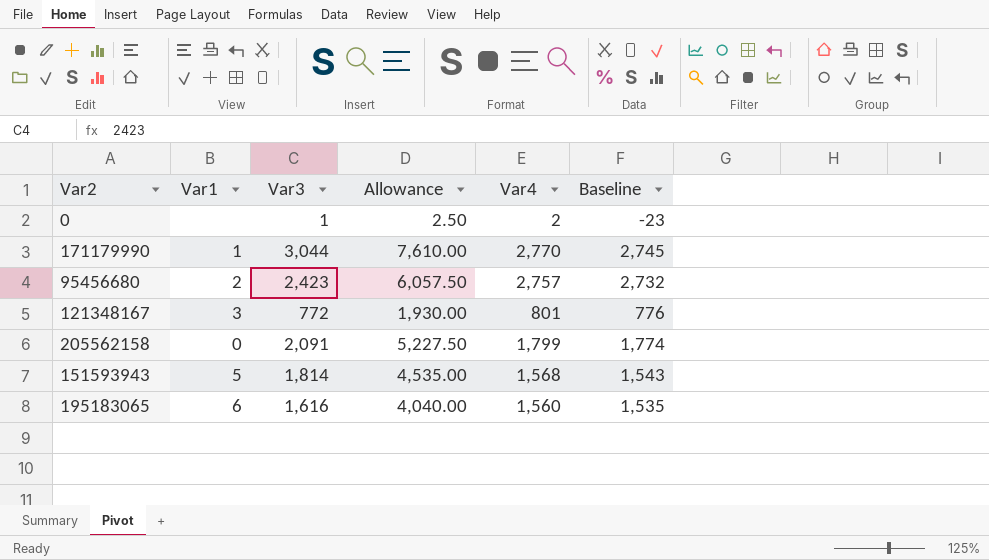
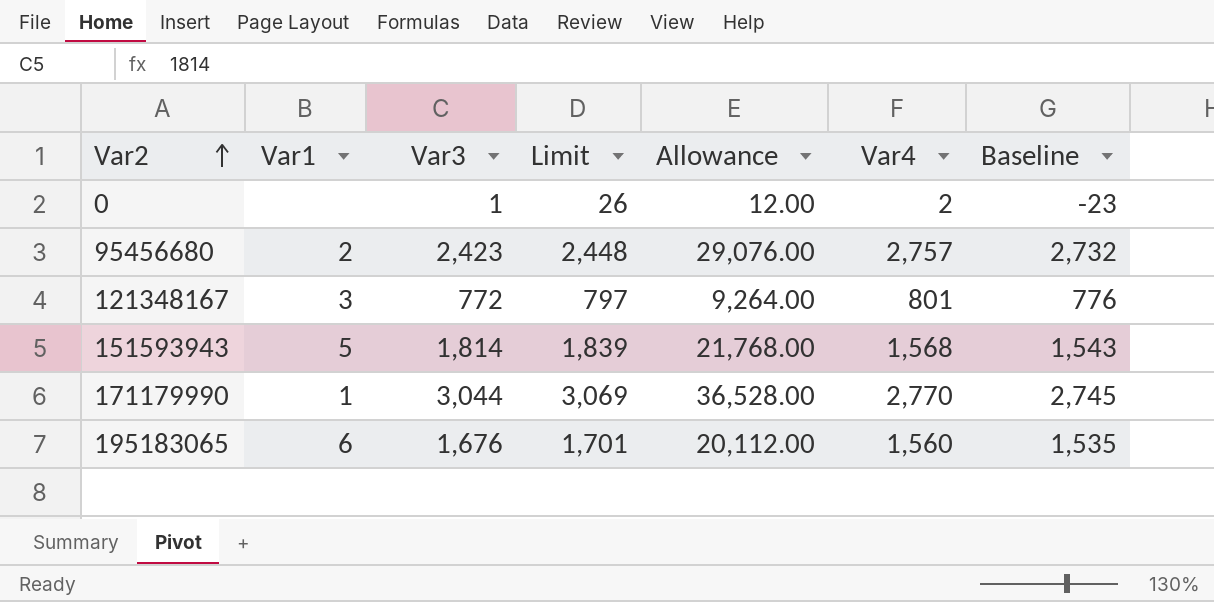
row order: none -> Var2 ascending
column Limit | formula: none -> [Var3] + 25
column Allowance | formula: [Var3] * 2.5 -> [Var3] * 12
row 205562158: 0 | 2,091 | 5,227.50 | 1,799 | 1,774 -> none
195183065 | Var3: 1,616 -> 1,676

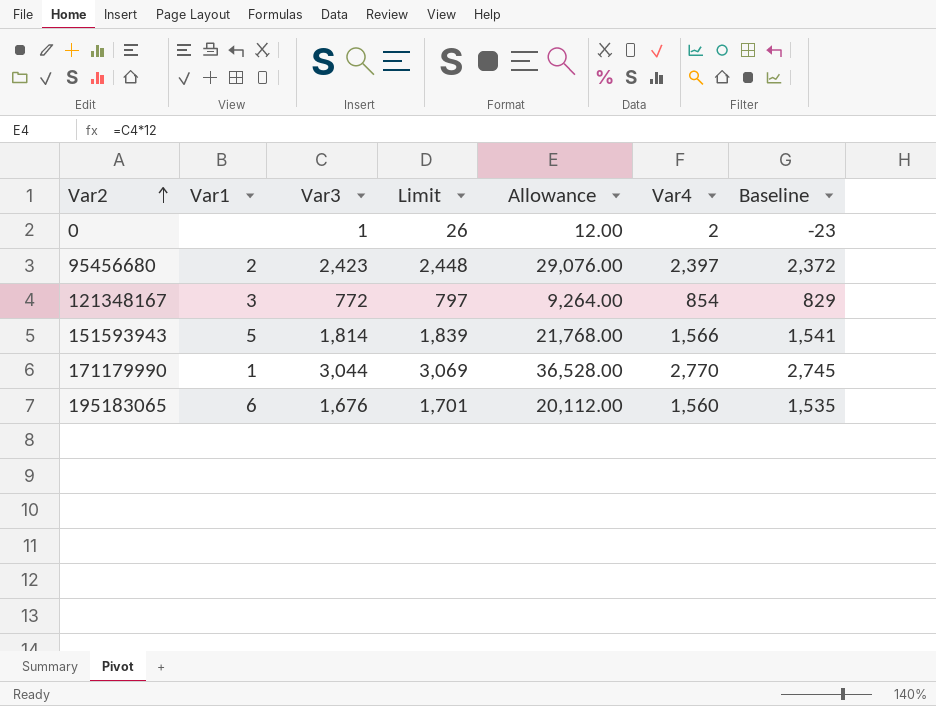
95456680 | Var4: 2,757 -> 2,397
95456680 | Baseline: 2,732 -> 2,372
121348167 | Var4: 801 -> 854
121348167 | Baseline: 776 -> 829
151593943 | Var4: 1,568 -> 1,566
151593943 | Baseline: 1,543 -> 1,541

